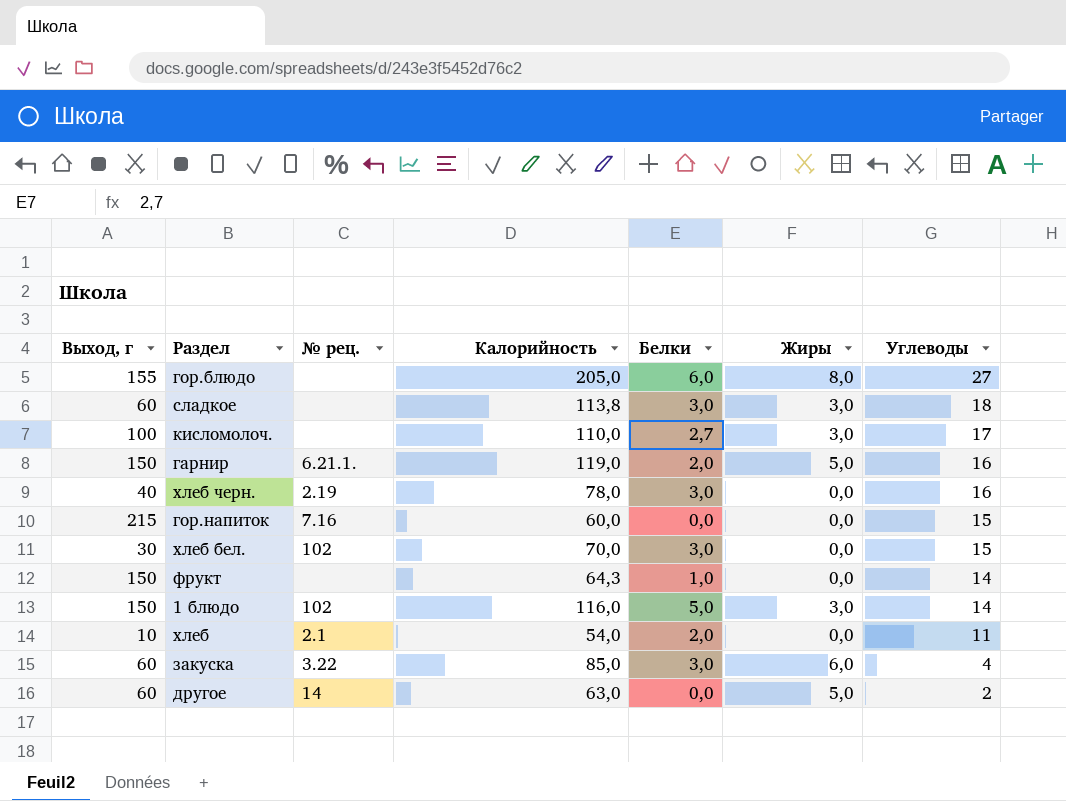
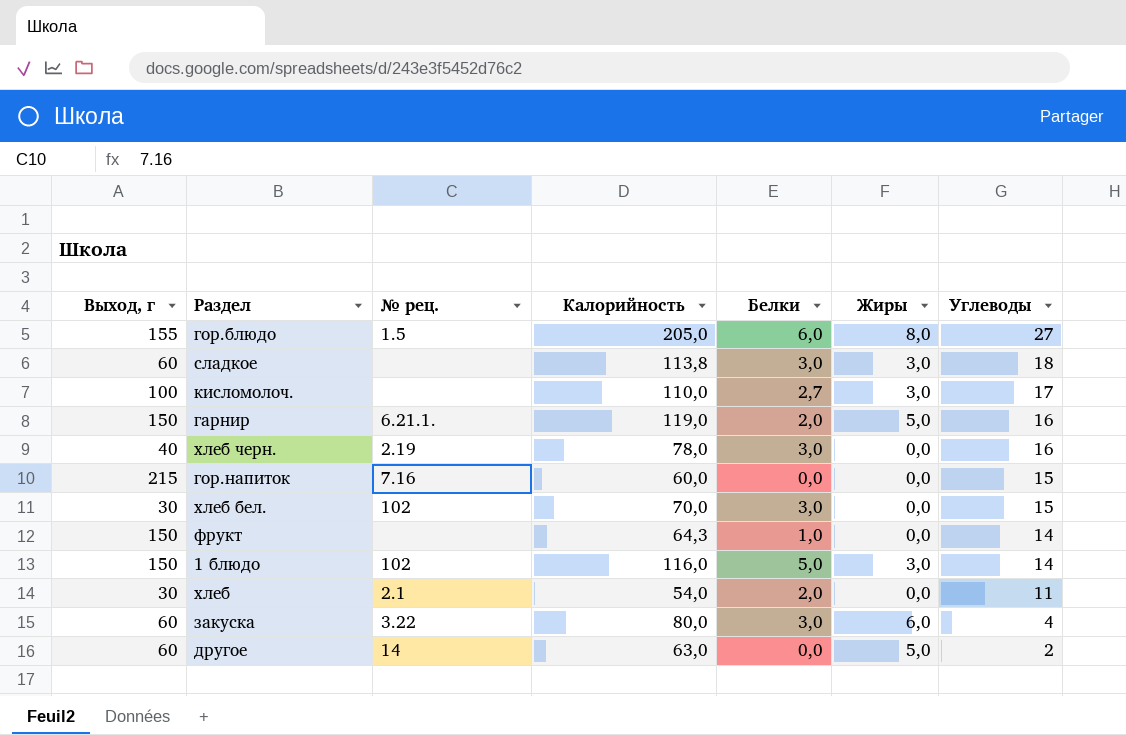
гор.блюдо | № рец.: none -> 1.5
хлеб | Выход, г: 10 -> 30
закуска | Калорийность: 85,0 -> 80,0

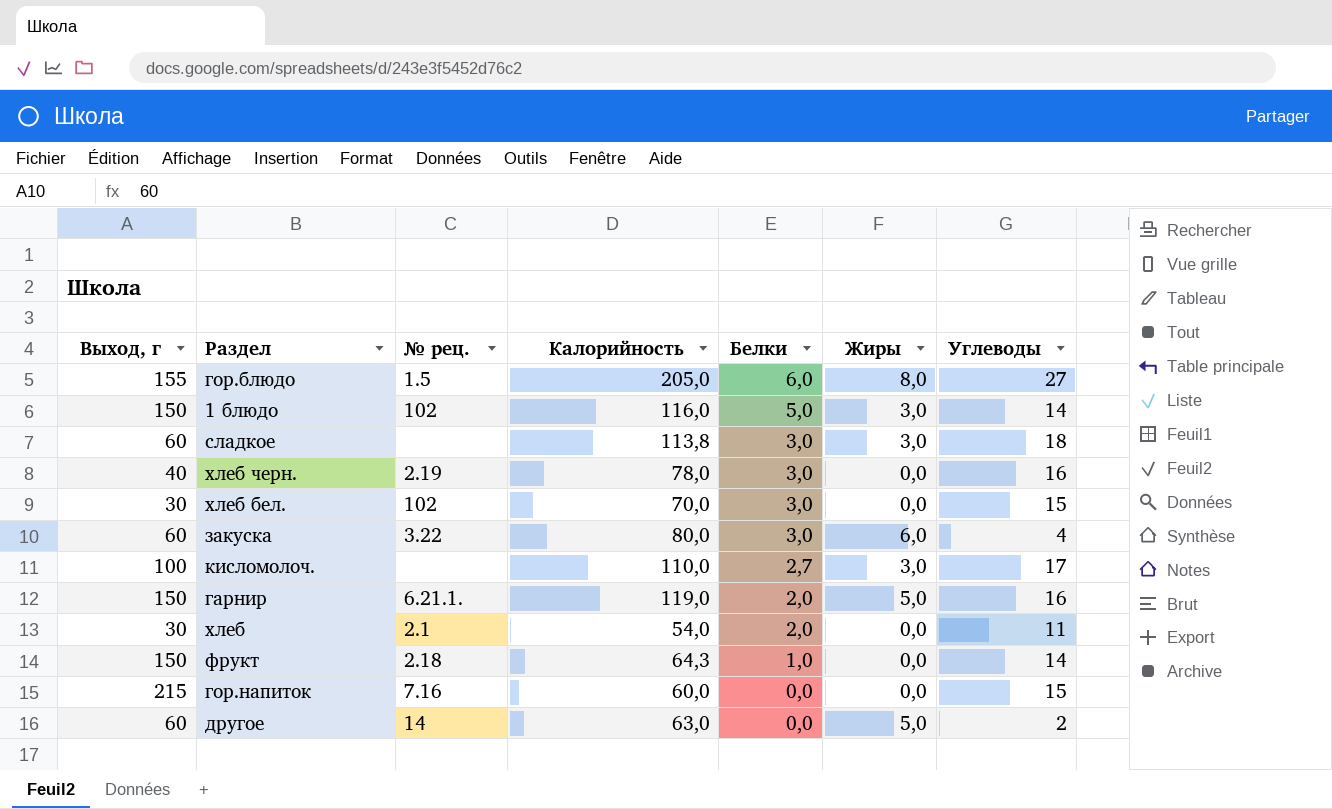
row order: Углеводы descending -> Белки descending
фрукт | № рец.: none -> 2.18

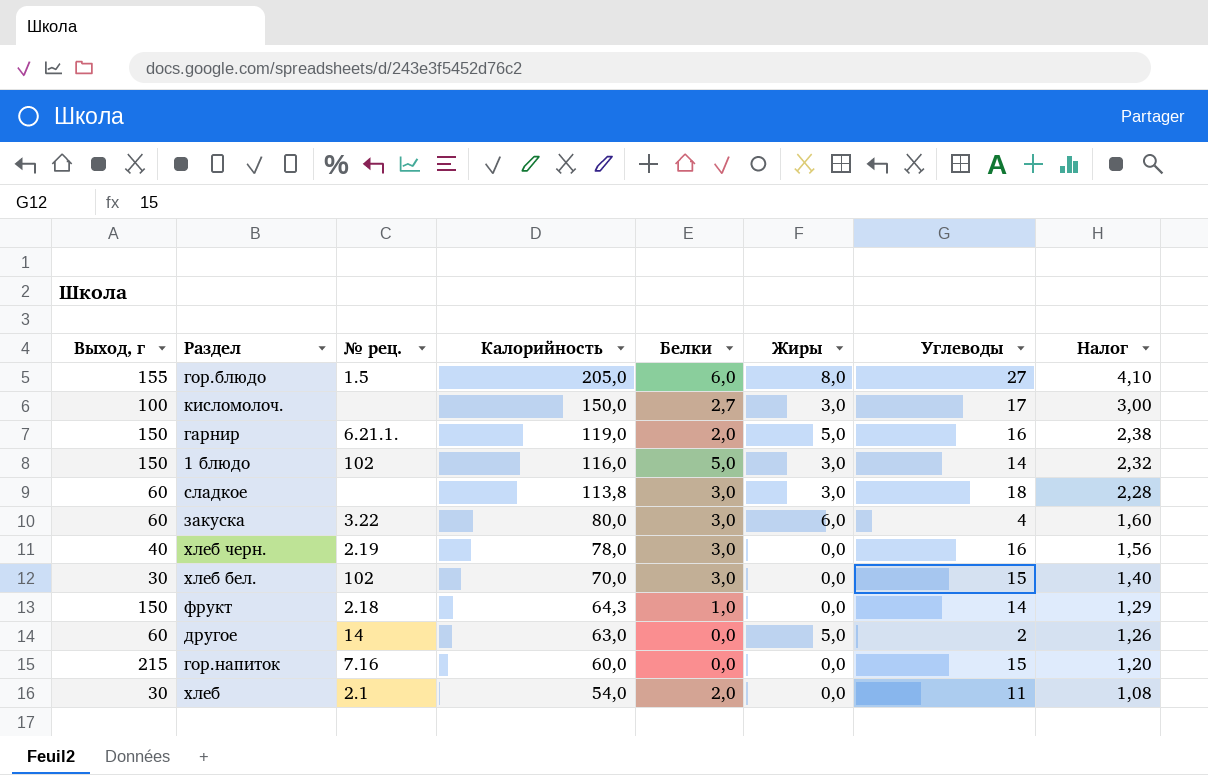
row order: Белки descending -> Калорийность descending
column Налог | formula: none -> [Калорийность] * 0,02
кисломолоч. | Калорийность: 110,0 -> 150,0

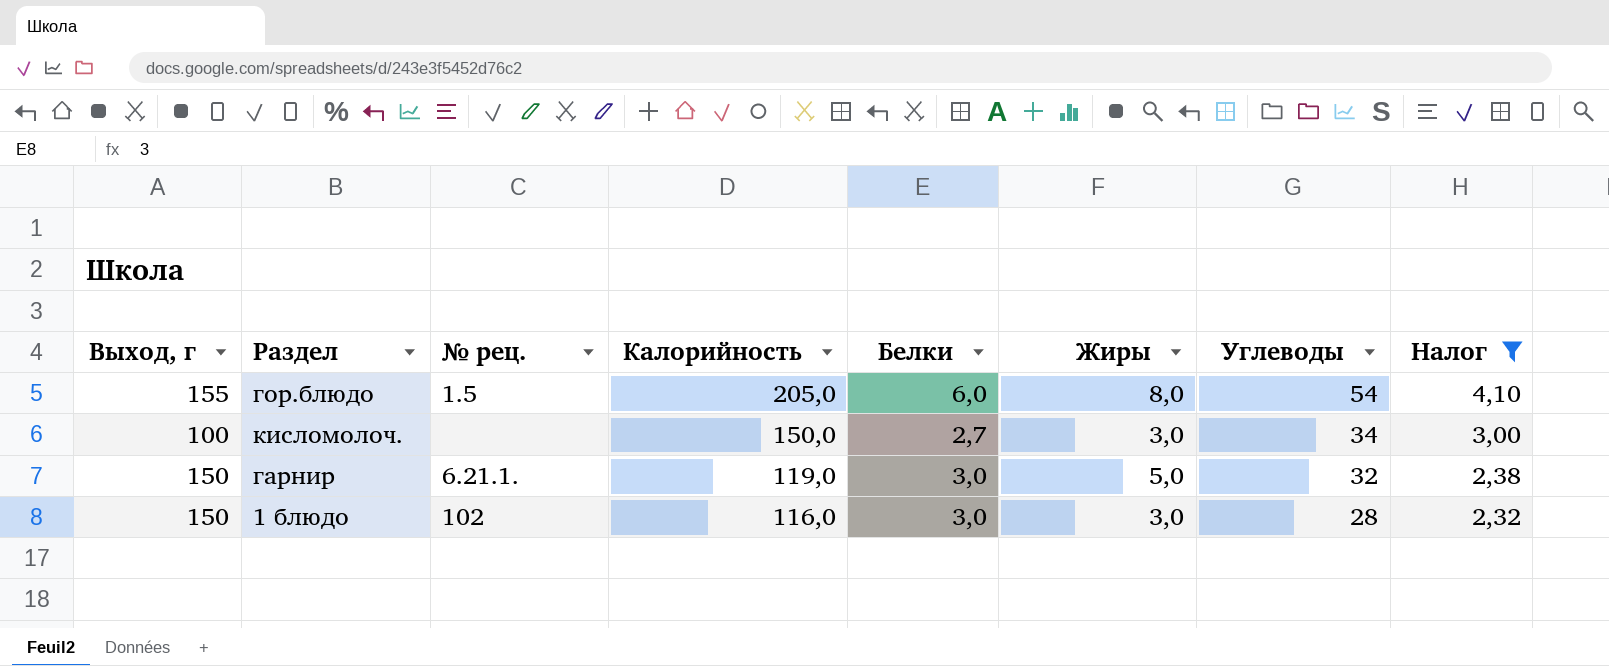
filter: none -> Налог >= 2,32
гор.блюдо | Углеводы: 27 -> 54
кисломолоч. | Углеводы: 17 -> 34
гарнир | Белки: 2,0 -> 3,0
гарнир | Углеводы: 16 -> 32
1 блюдо | Белки: 5,0 -> 3,0
1 блюдо | Углеводы: 14 -> 28

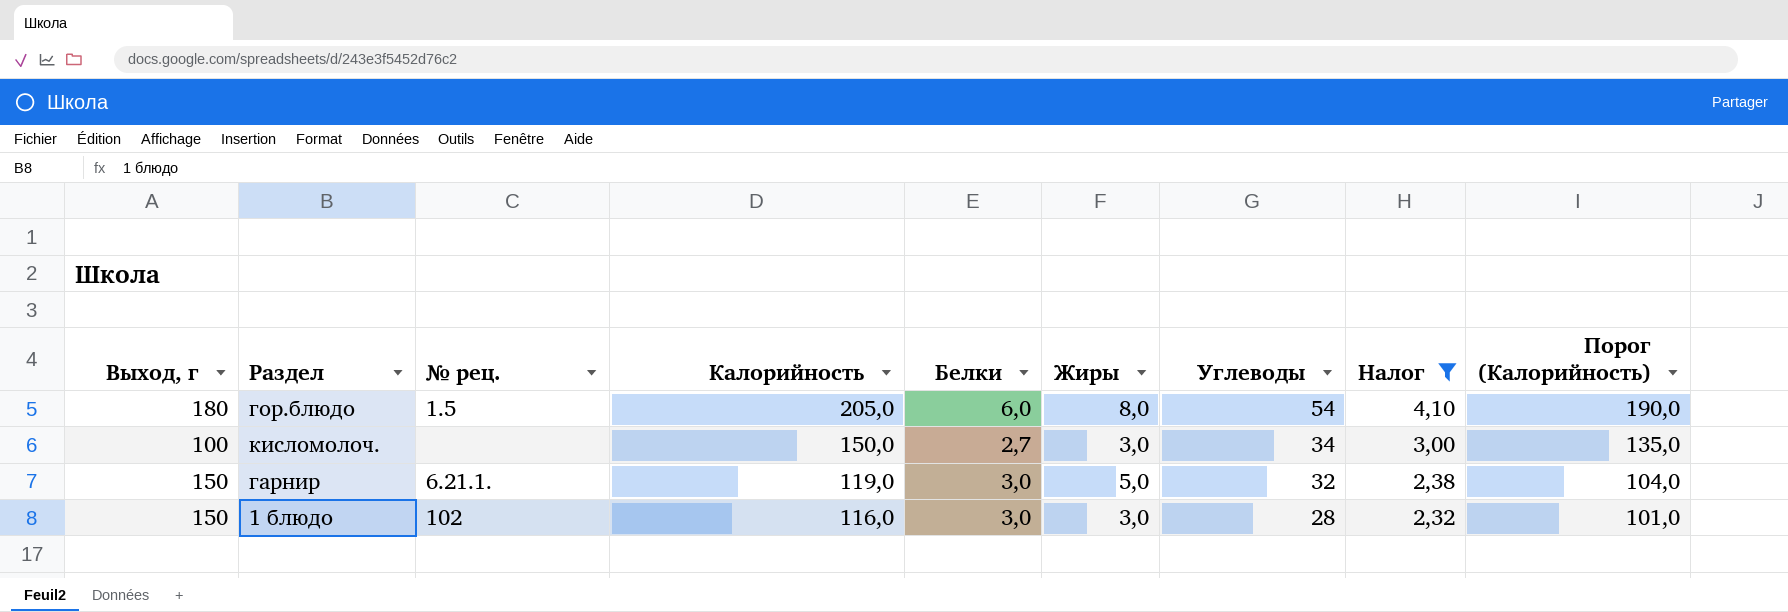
column Порог (Калорийность) | formula: none -> [Калорийность] - 15
гор.блюдо | Выход, г: 155 -> 180

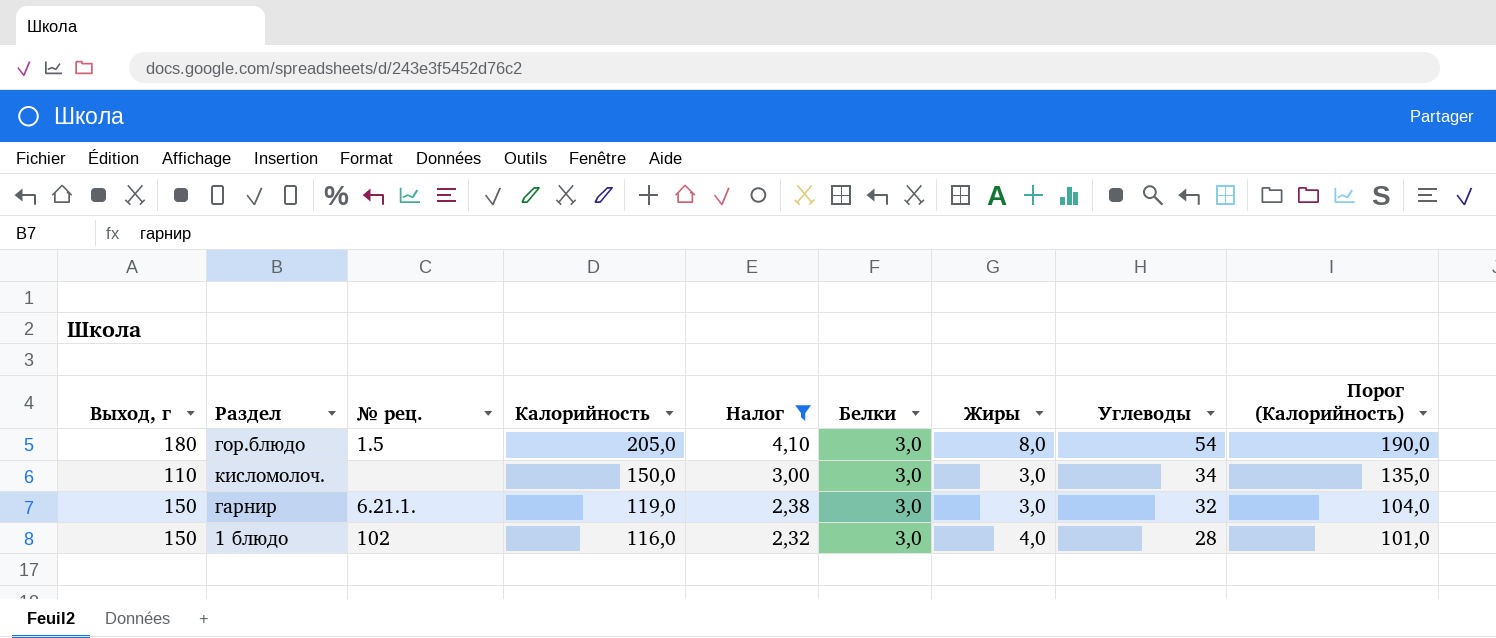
column Налог | position: 8 -> 5
гор.блюдо | Белки: 6,0 -> 3,0
кисломолоч. | Выход, г: 100 -> 110
кисломолоч. | Белки: 2,7 -> 3,0
гарнир | Жиры: 5,0 -> 3,0
1 блюдо | Жиры: 3,0 -> 4,0

